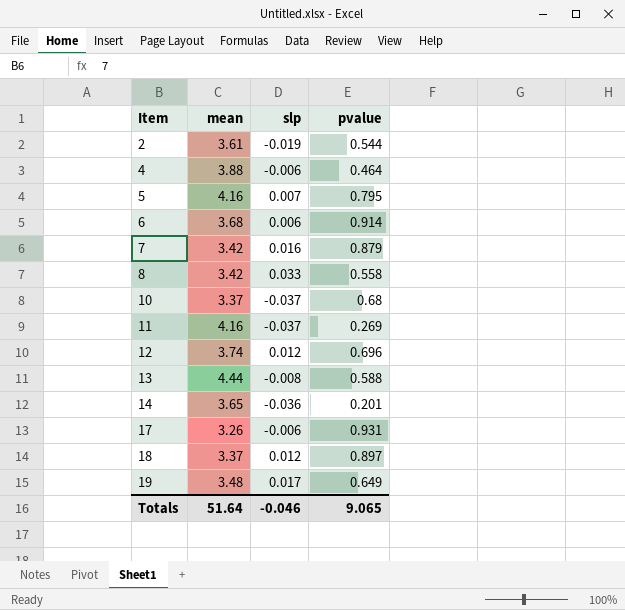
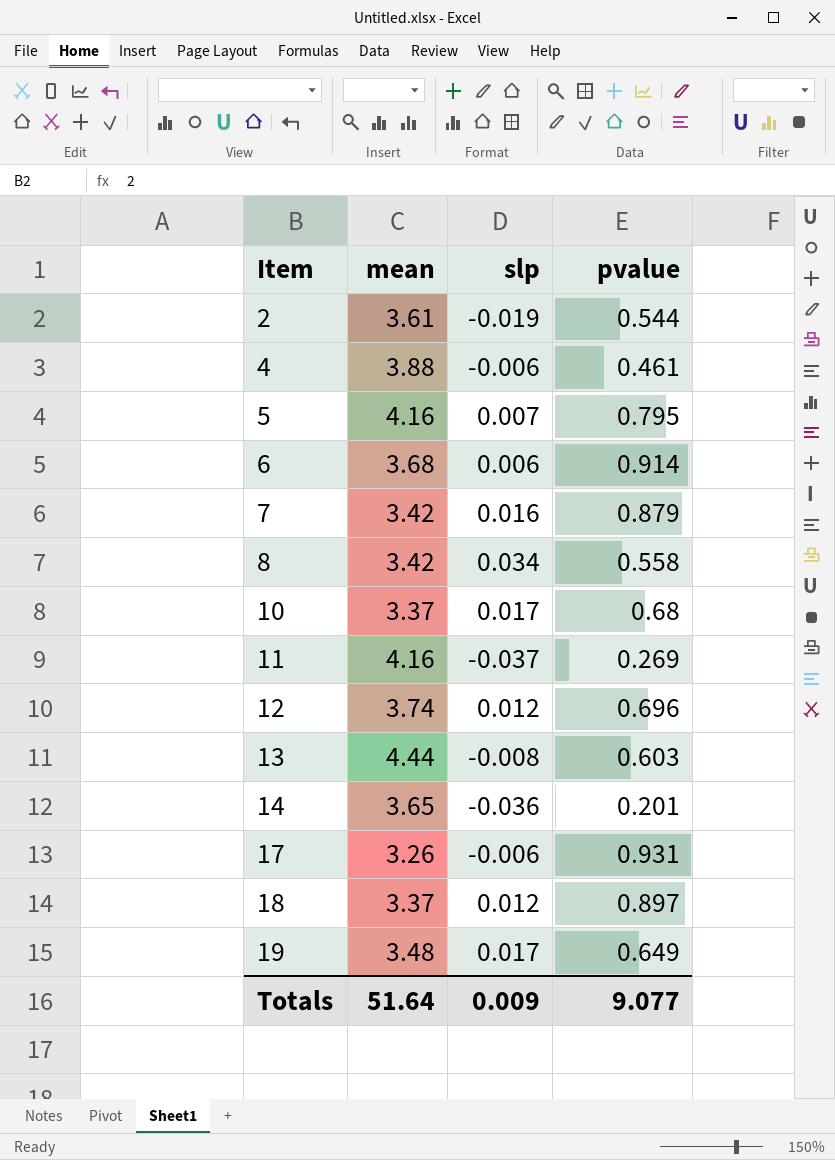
4 | pvalue: 0.464 -> 0.461
8 | slp: 0.033 -> 0.034
10 | slp: -0.037 -> 0.017
13 | pvalue: 0.588 -> 0.603
Totals | slp: -0.046 -> 0.009
Totals | pvalue: 9.065 -> 9.077

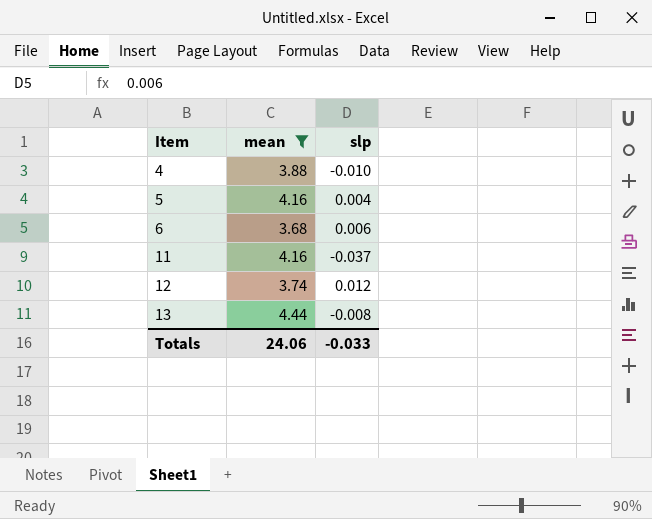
filter: none -> mean >= 3.68
column pvalue | position: 4 -> none
4 | slp: -0.006 -> -0.010
5 | slp: 0.007 -> 0.004
Totals | mean: 51.64 -> 24.06
Totals | slp: 0.009 -> -0.033

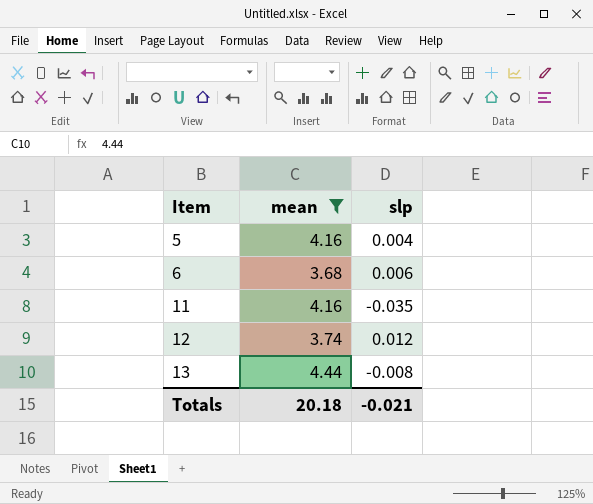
row 4: 3.88 | -0.010 -> none
11 | slp: -0.037 -> -0.035
Totals | mean: 24.06 -> 20.18
Totals | slp: -0.033 -> -0.021

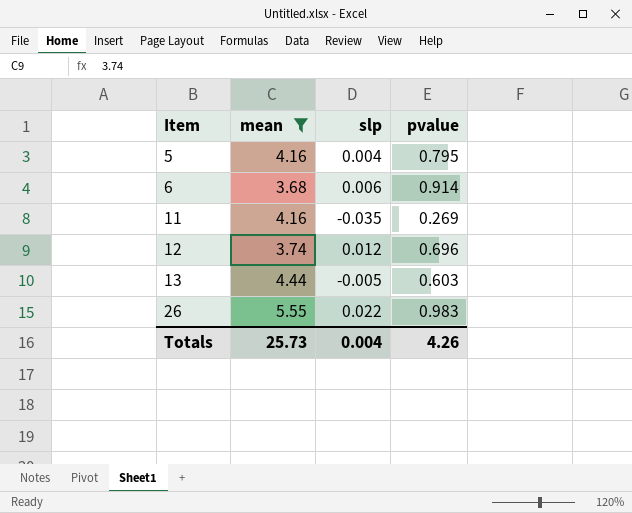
column pvalue | position: none -> 4
13 | slp: -0.008 -> -0.005
row 26: none -> 5.55 | 0.022 | 0.983
Totals | mean: 20.18 -> 25.73
Totals | slp: -0.021 -> 0.004

